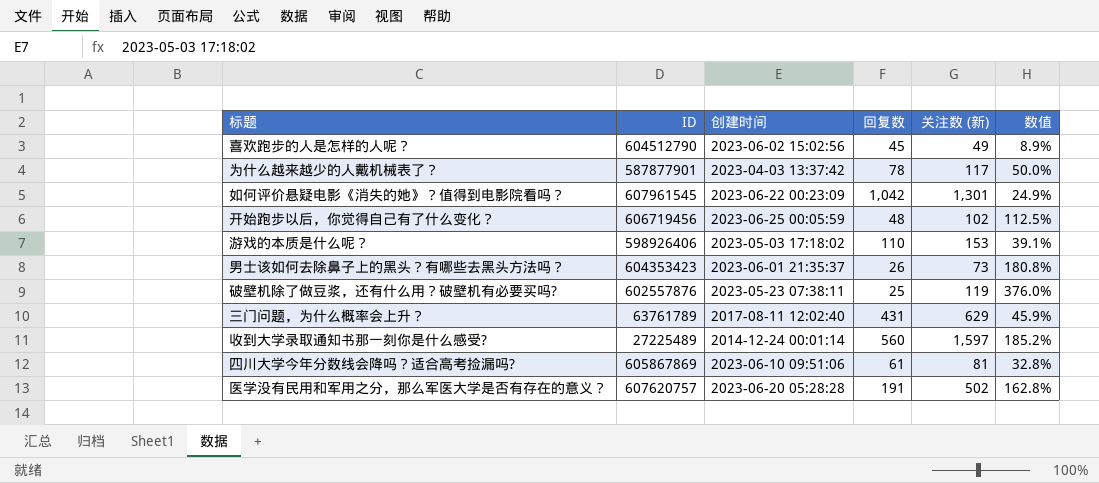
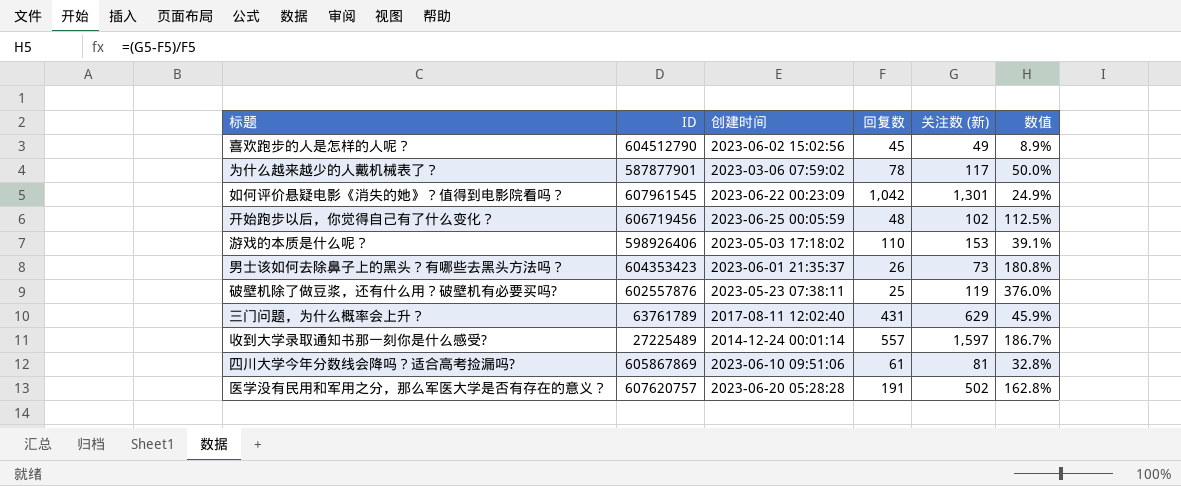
为什么越来越少的人戴机械表了？ | 创建时间: 2023-04-03 13:37:42 -> 2023-03-06 07:59:02
收到大学录取通知书那一刻你是什么感受? | 回复数: 560 -> 557
收到大学录取通知书那一刻你是什么感受? | 数值: 185.2% -> 186.7%

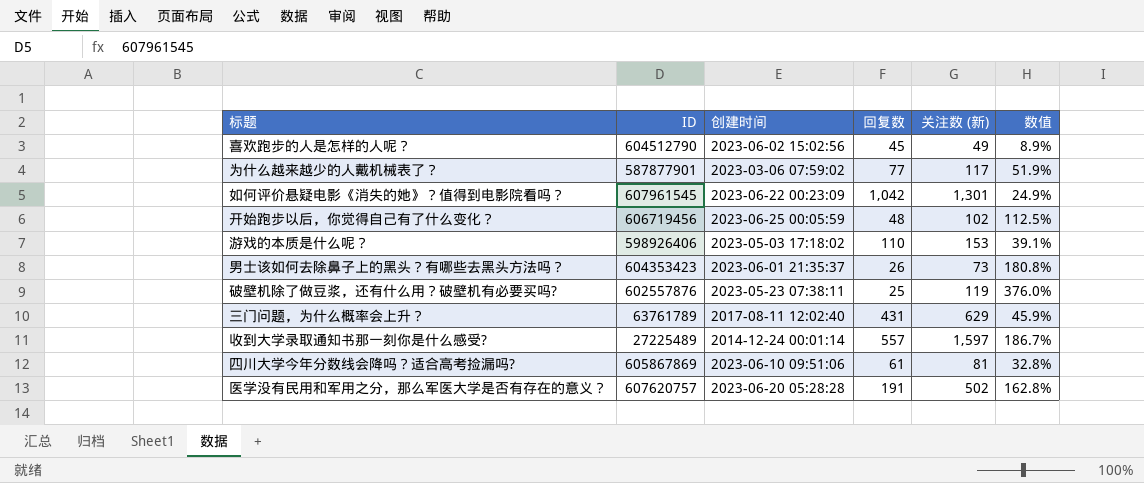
为什么越来越少的人戴机械表了？ | 回复数: 78 -> 77
为什么越来越少的人戴机械表了？ | 数值: 50.0% -> 51.9%

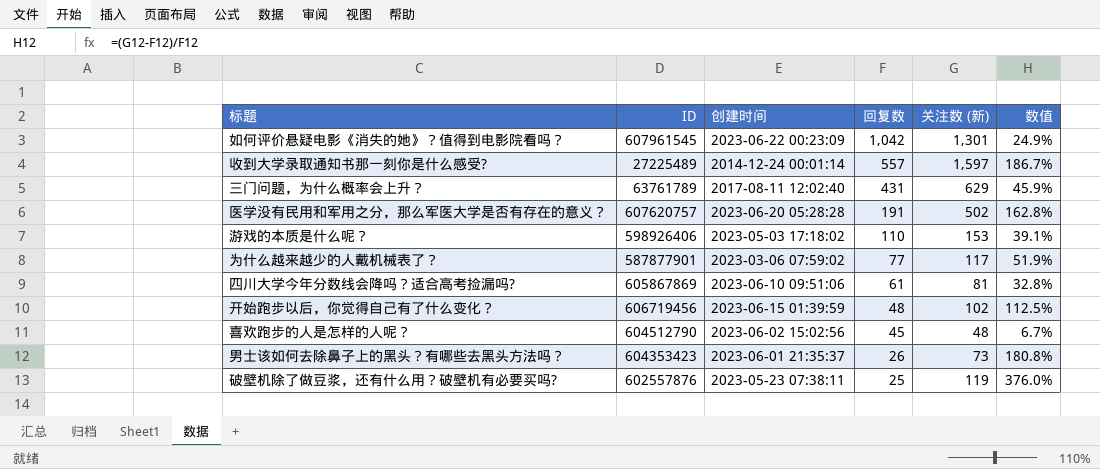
row order: none -> 回复数 descending
开始跑步以后，你觉得自己有了什么变化？ | 创建时间: 2023-06-25 00:05:59 -> 2023-06-15 01:39:59
喜欢跑步的人是怎样的人呢？ | 关注数 (新): 49 -> 48
喜欢跑步的人是怎样的人呢？ | 数值: 8.9% -> 6.7%

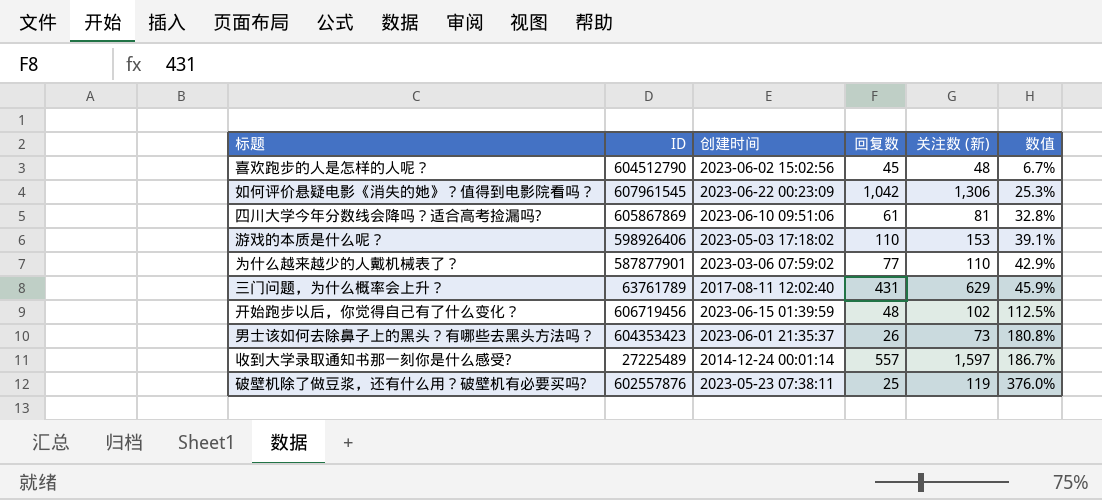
row order: 回复数 descending -> 数值 ascending
row 医学没有民用和军用之分，那么军医大学是否有存在的意义？: 607620757 | 2023-06-20 05:28:28 | 191 | 502 | 162.8% -> none
如何评价悬疑电影《消失的她》？值得到电影院看吗？ | 关注数 (新): 1,301 -> 1,306
如何评价悬疑电影《消失的她》？值得到电影院看吗？ | 数值: 24.9% -> 25.3%
为什么越来越少的人戴机械表了？ | 关注数 (新): 117 -> 110
为什么越来越少的人戴机械表了？ | 数值: 51.9% -> 42.9%

